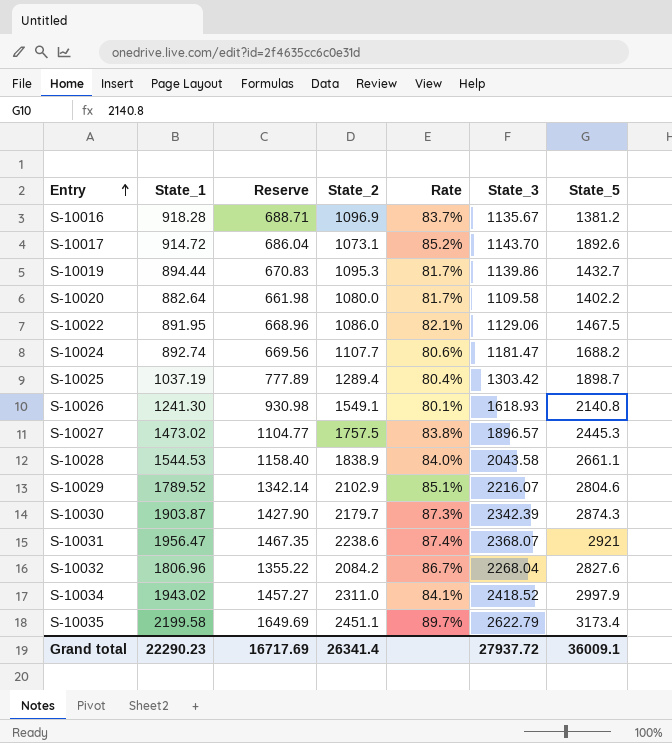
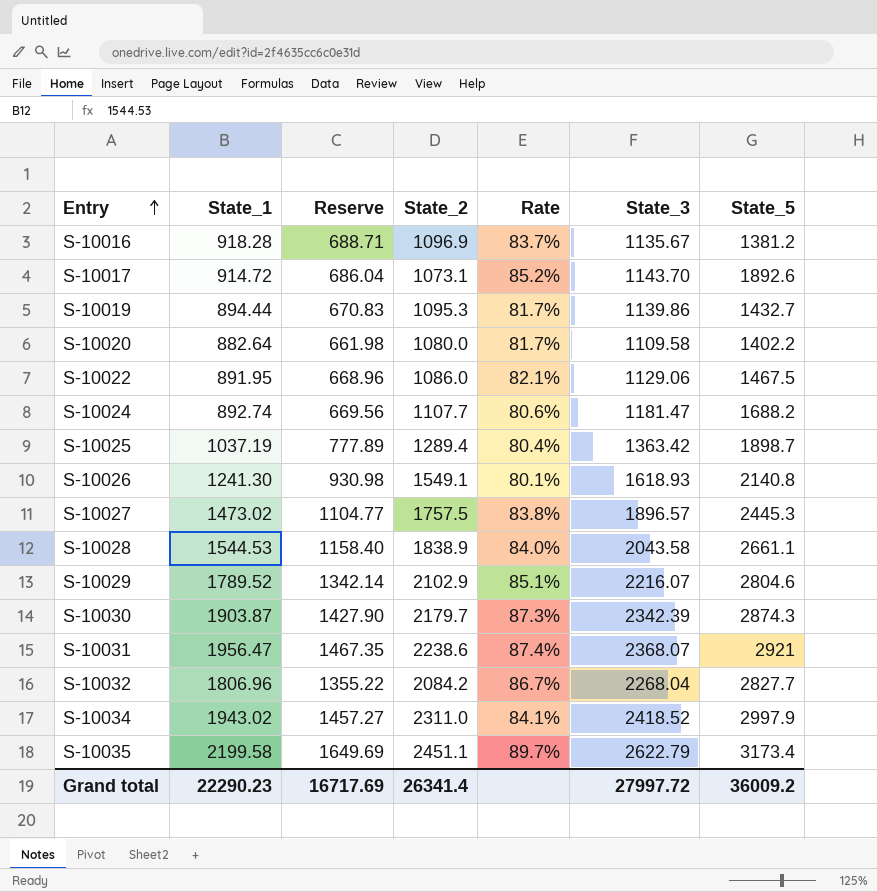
S-10025 | State_3: 1303.42 -> 1363.42
S-10032 | State_5: 2827.6 -> 2827.7
Grand total | State_3: 27937.72 -> 27997.72
Grand total | State_5: 36009.1 -> 36009.2

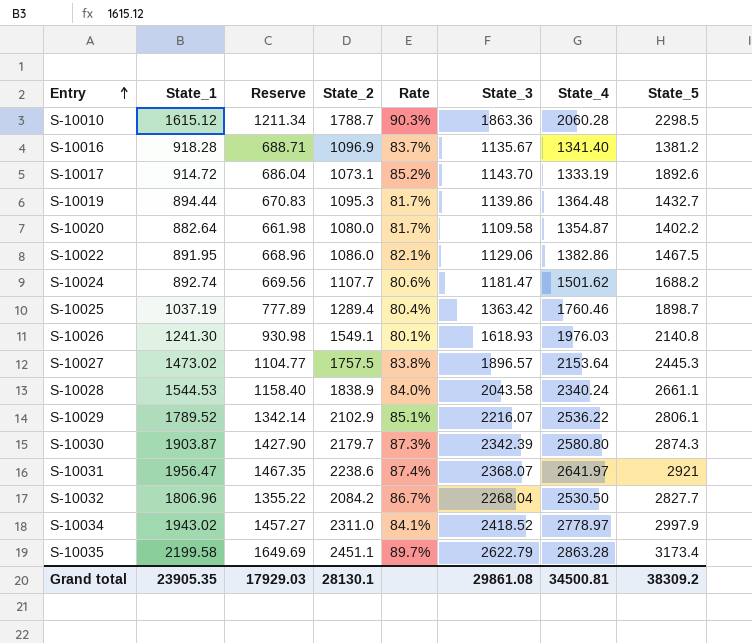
column State_4 | position: none -> 7
row S-10010: none -> 1615.12 | 1211.34 | 1788.7 | 90.3% | 1863.36 | 2060.28 | 2298.5
S-10029 | State_5: 2804.6 -> 2806.1
Grand total | State_1: 22290.23 -> 23905.35
Grand total | Reserve: 16717.69 -> 17929.03
Grand total | State_2: 26341.4 -> 28130.1
Grand total | State_3: 27997.72 -> 29861.08
Grand total | State_5: 36009.2 -> 38309.2

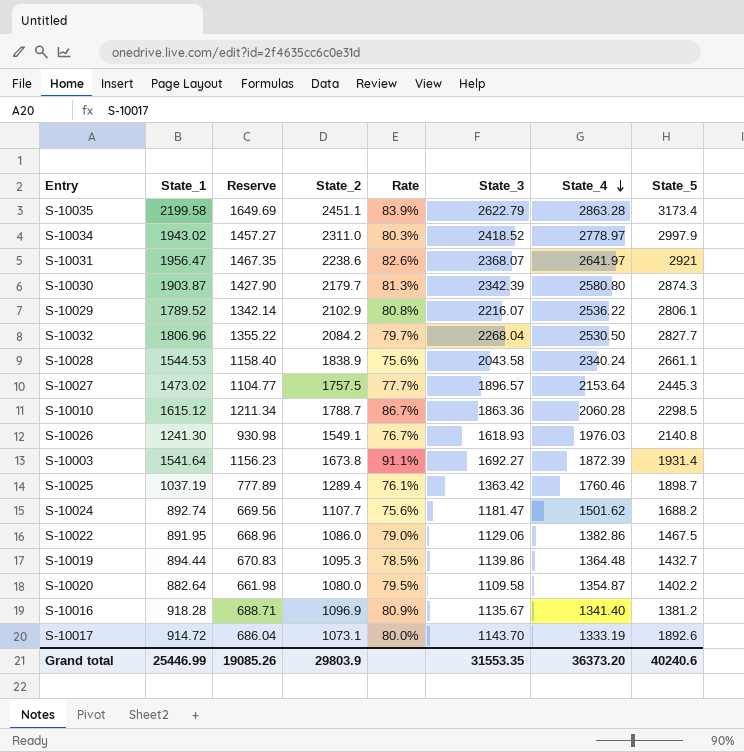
row order: Entry ascending -> State_4 descending
column Rate | formula: [State_1] / [State_2] -> [State_1] / [State_3]
row S-10003: none -> 1541.64 | 1156.23 | 1673.8 | 91.1% | 1692.27 | 1872.39 | 1931.4
Grand total | State_1: 23905.35 -> 25446.99
Grand total | Reserve: 17929.03 -> 19085.26
Grand total | State_2: 28130.1 -> 29803.9
Grand total | State_3: 29861.08 -> 31553.35
Grand total | State_4: 34500.81 -> 36373.20
Grand total | State_5: 38309.2 -> 40240.6

